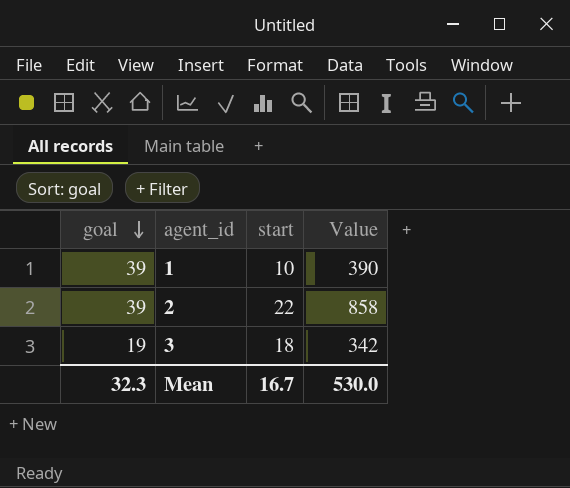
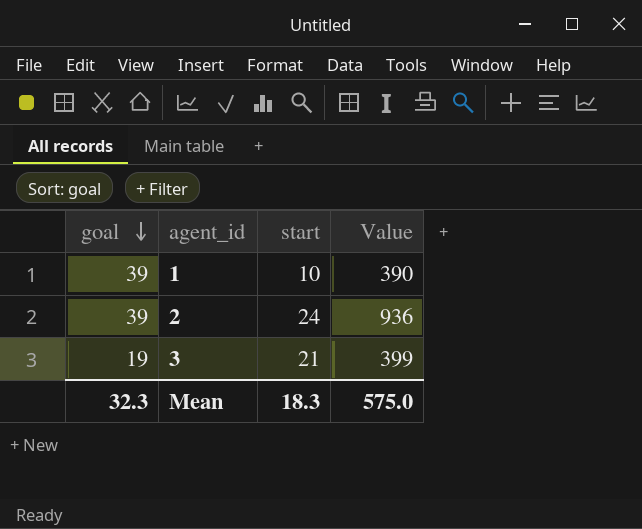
2 | start: 22 -> 24
2 | Value: 858 -> 936
3 | start: 18 -> 21
3 | Value: 342 -> 399
Mean | start: 16.7 -> 18.3
Mean | Value: 530.0 -> 575.0

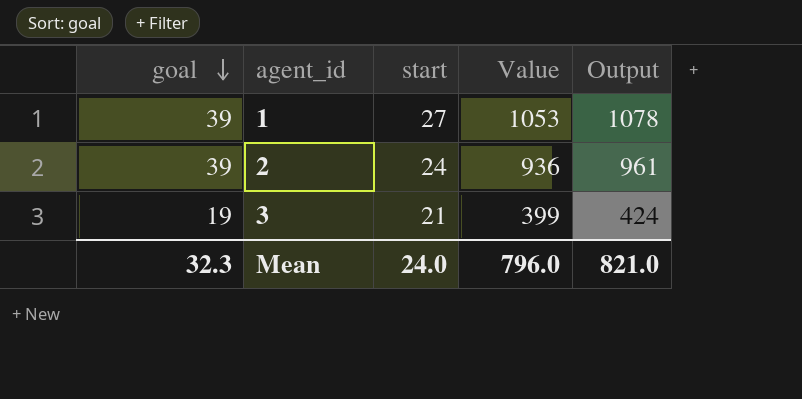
column Output | formula: none -> [Value] + 25
1 | start: 10 -> 27
1 | Value: 390 -> 1053
Mean | start: 18.3 -> 24.0
Mean | Value: 575.0 -> 796.0

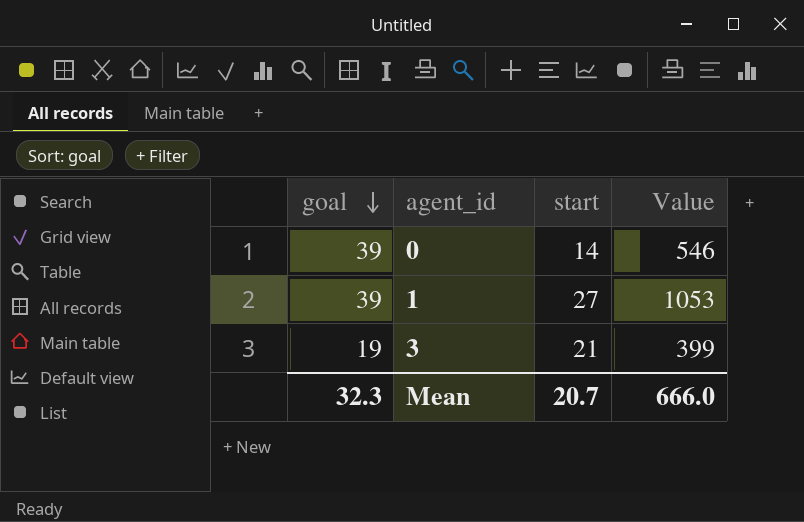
column Output | formula: [Value] + 25 -> none
row 2: 39 | 24 | 936 | 961 -> none
row 0: none -> 39 | 14 | 546
Mean | start: 24.0 -> 20.7
Mean | Value: 796.0 -> 666.0

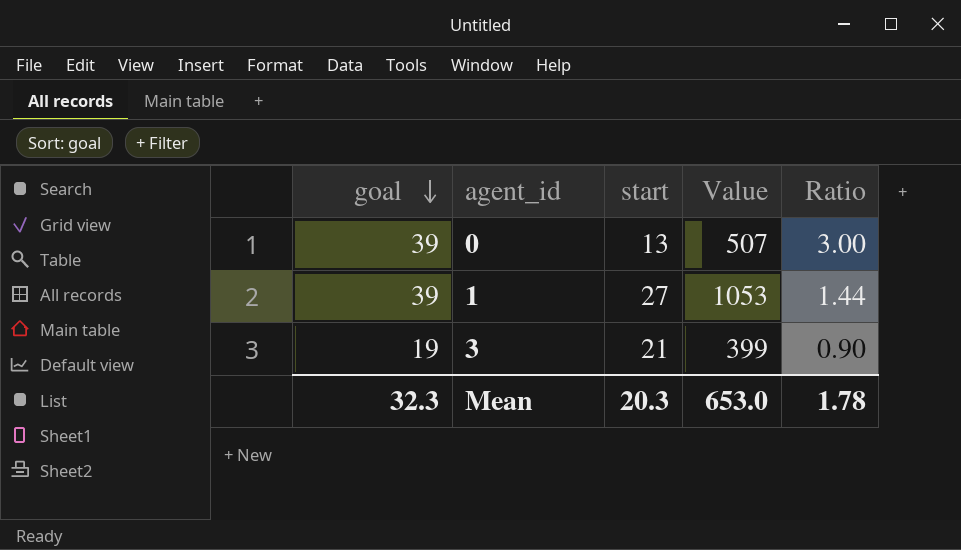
column Ratio | formula: none -> [goal] / [start]
0 | start: 14 -> 13
0 | Value: 546 -> 507
Mean | start: 20.7 -> 20.3
Mean | Value: 666.0 -> 653.0

